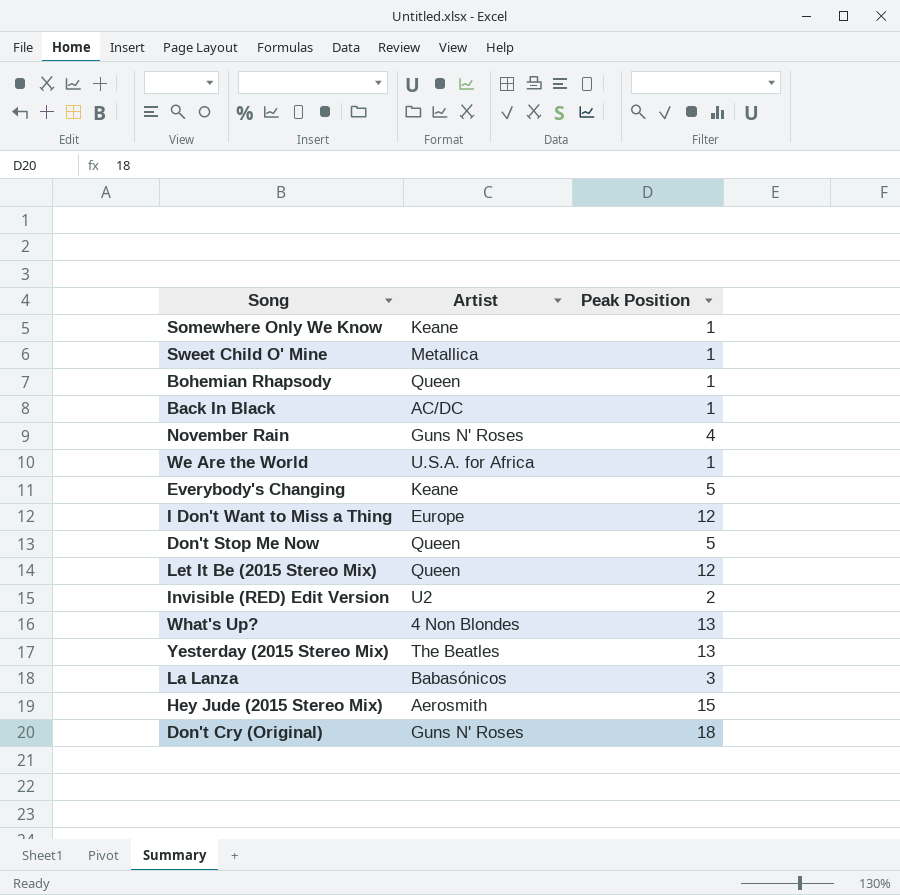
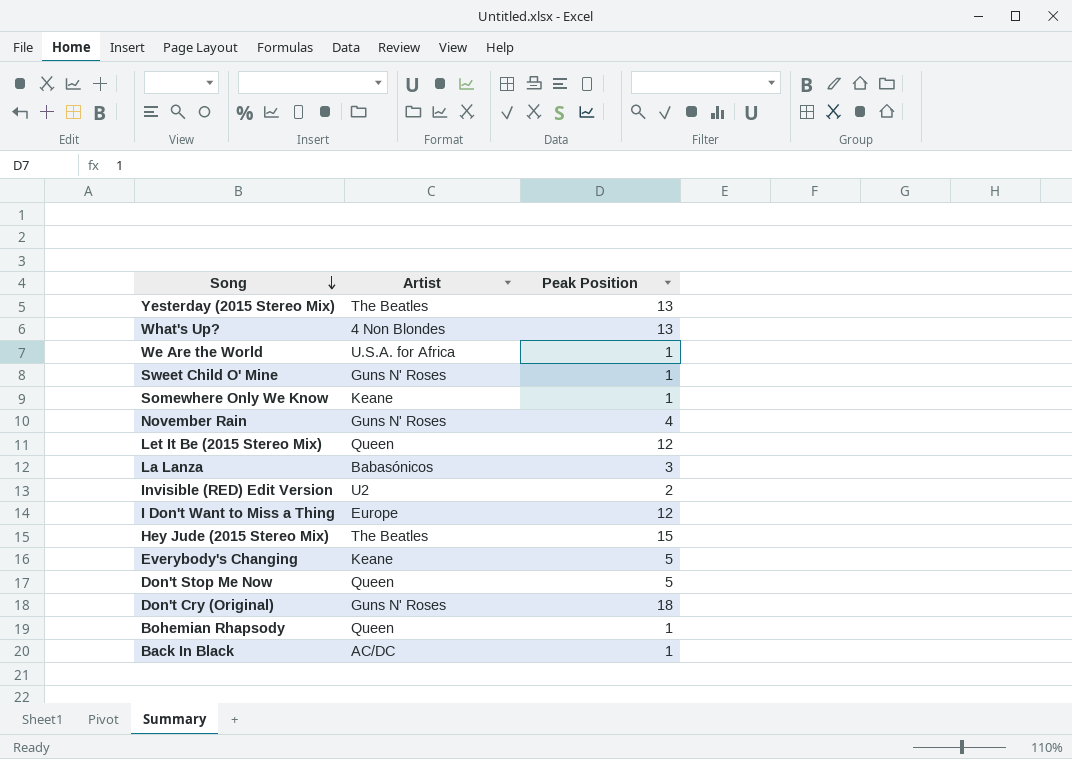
row order: none -> Song descending
Sweet Child O' Mine | Artist: Metallica -> Guns N' Roses
Hey Jude (2015 Stereo Mix) | Artist: Aerosmith -> The Beatles

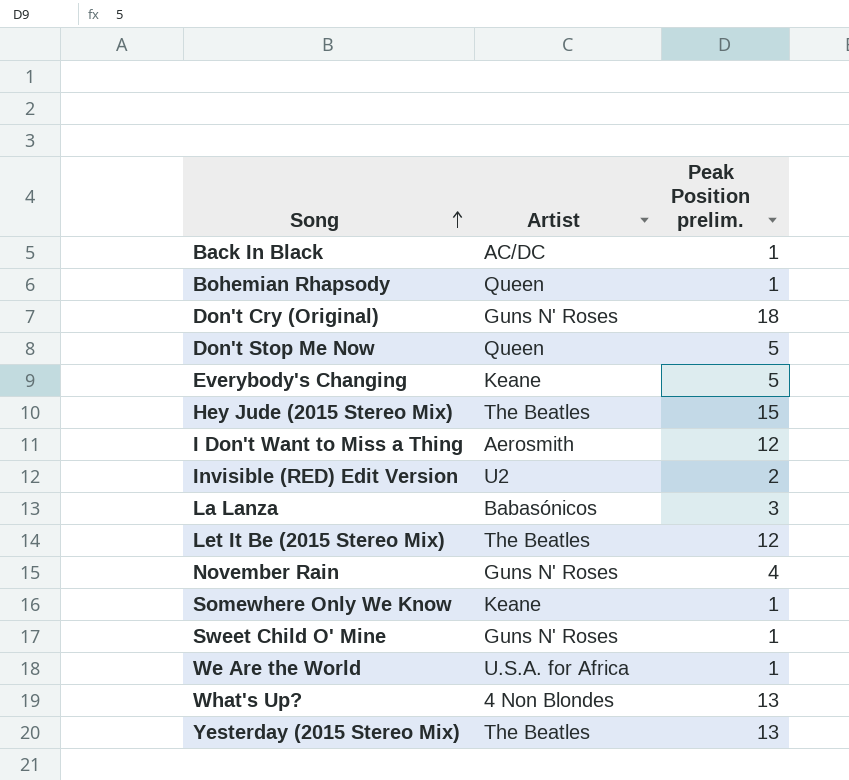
row order: Song descending -> Song ascending
column name: Peak Position -> Peak Position prelim.
I Don't Want to Miss a Thing | Artist: Europe -> Aerosmith
Let It Be (2015 Stereo Mix) | Artist: Queen -> The Beatles

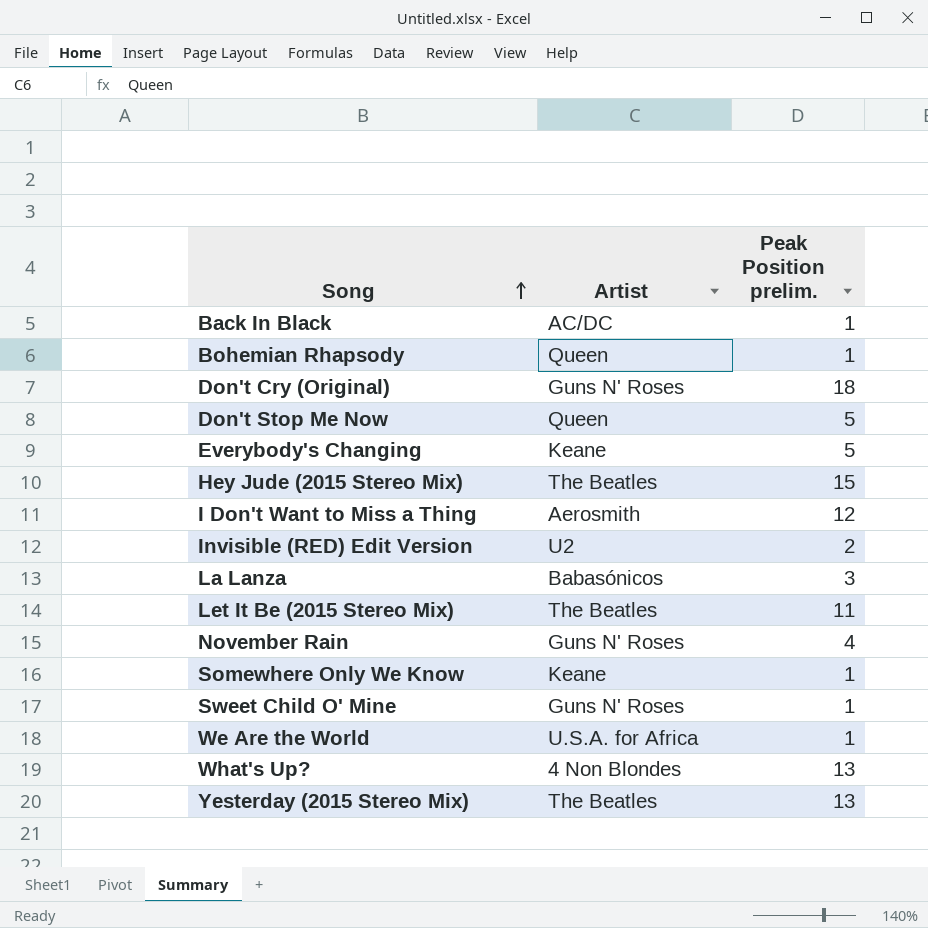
Let It Be (2015 Stereo Mix) | Peak Position prelim.: 12 -> 11

